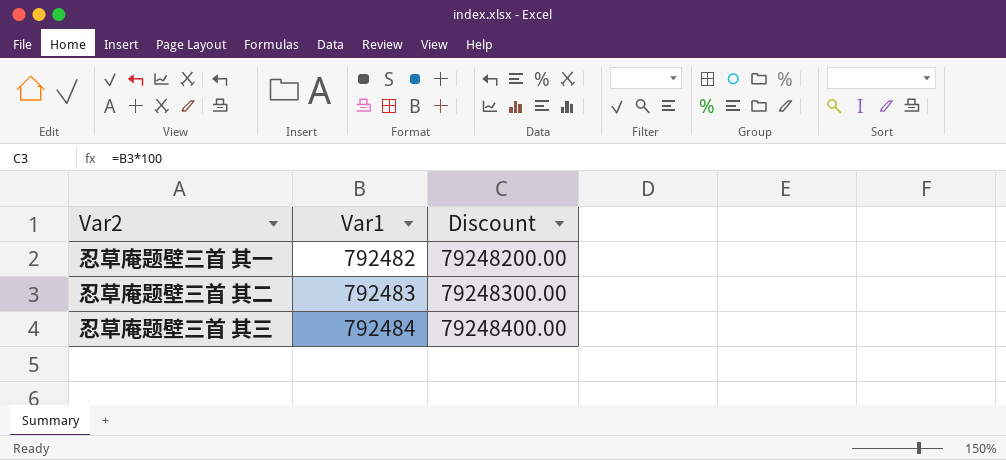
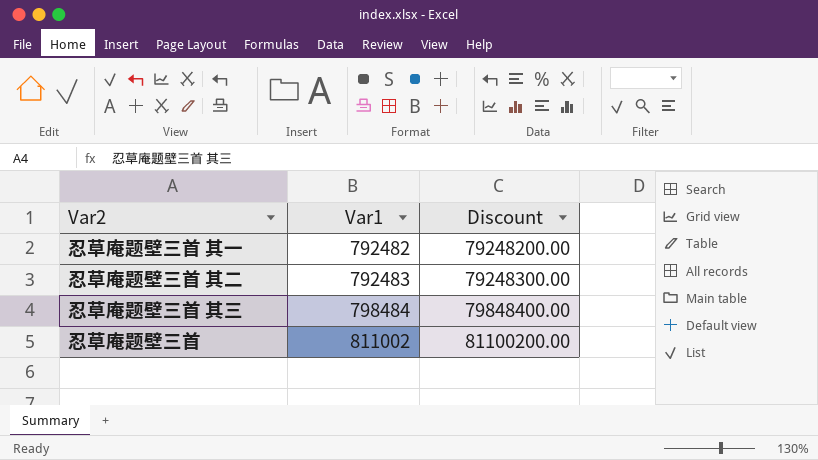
忍草庵题壁三首 其三 | Var1: 792484 -> 798484
忍草庵题壁三首 其三 | Discount: 79248400.00 -> 79848400.00
row 忍草庵题壁三首: none -> 811002 | 81100200.00

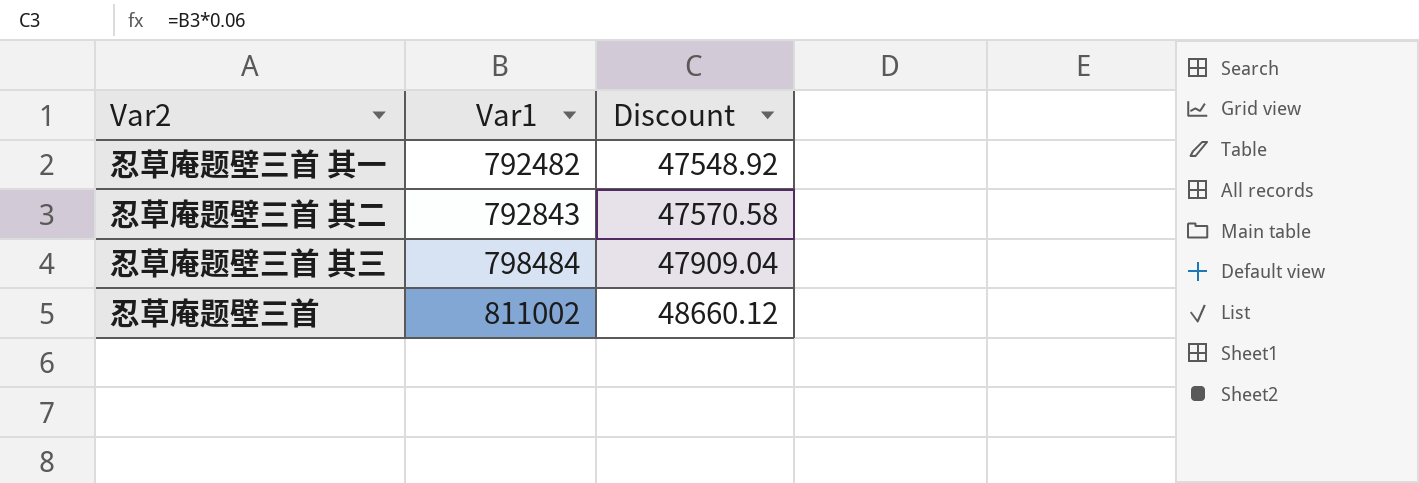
column Discount | formula: [Var1] * 100 -> [Var1] * 0.06
忍草庵题壁三首 其二 | Var1: 792483 -> 792843

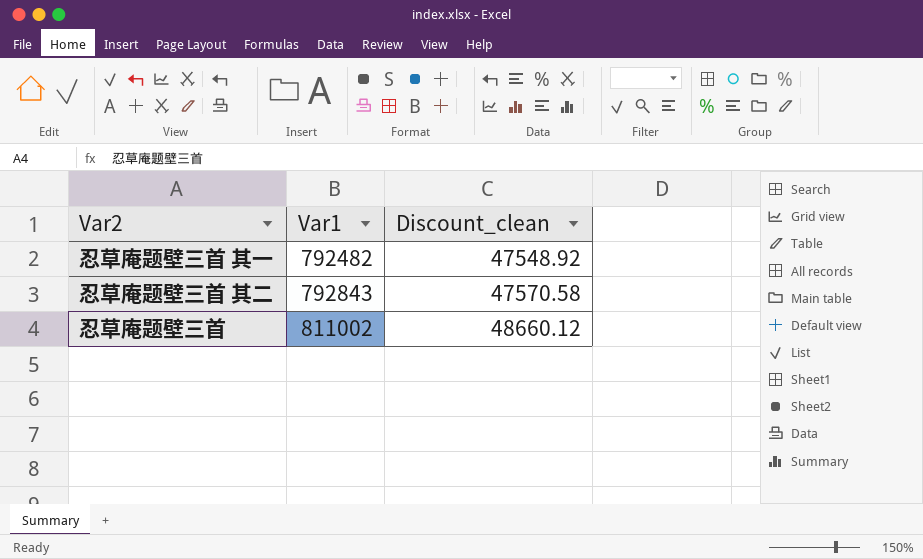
column name: Discount -> Discount_clean
row 忍草庵题壁三首 其三: 798484 | 47909.04 -> none

